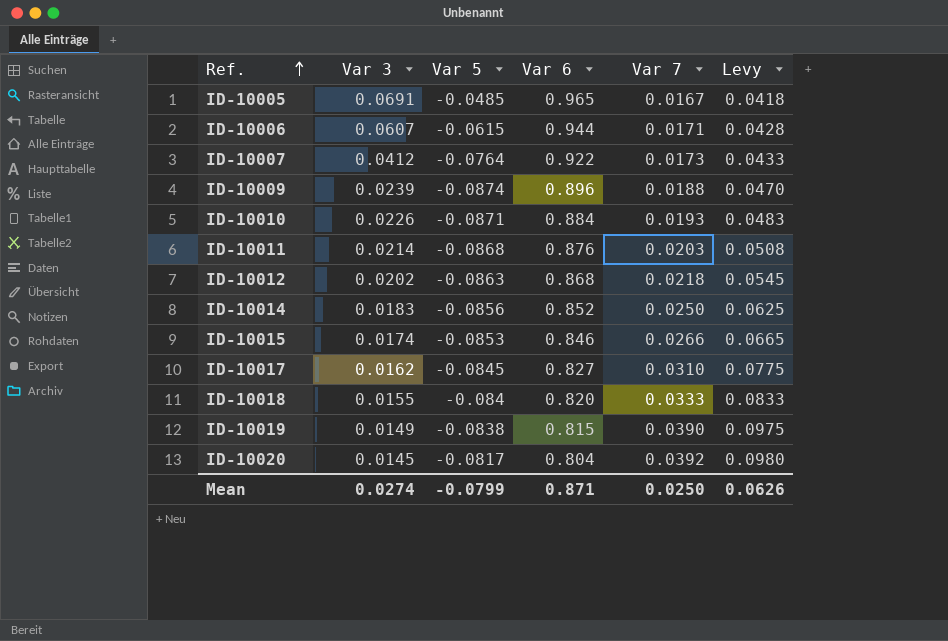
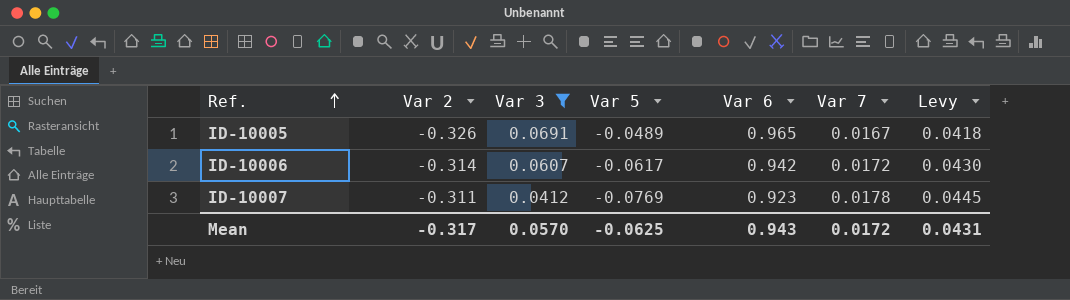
filter: none -> Var 3 >= 0.0412
column Var 2 | position: none -> 2
ID-10005 | Var 5: -0.0485 -> -0.0489
ID-10006 | Var 5: -0.0615 -> -0.0617
ID-10006 | Var 6: 0.944 -> 0.942
ID-10006 | Var 7: 0.0171 -> 0.0172
ID-10006 | Levy: 0.0428 -> 0.0430
ID-10007 | Var 5: -0.0764 -> -0.0769
ID-10007 | Var 6: 0.922 -> 0.923
ID-10007 | Var 7: 0.0173 -> 0.0178
ID-10007 | Levy: 0.0433 -> 0.0445
Mean | Var 3: 0.0274 -> 0.0570
Mean | Var 5: -0.0799 -> -0.0625
Mean | Var 6: 0.871 -> 0.943
Mean | Var 7: 0.0250 -> 0.0172
Mean | Levy: 0.0626 -> 0.0431

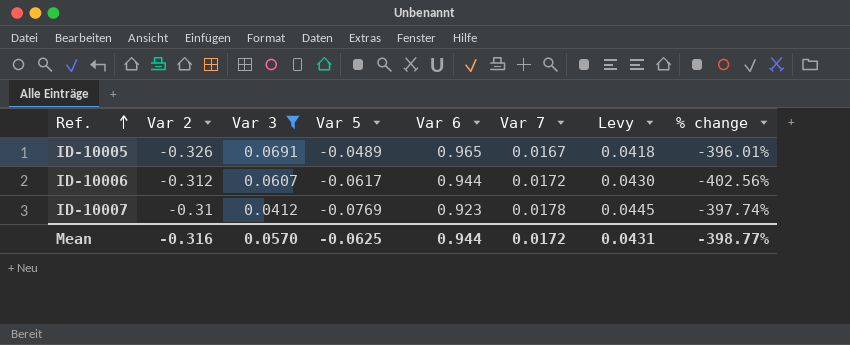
column % change | formula: none -> ([Var 6] - [Var 2]) / [Var 2]
ID-10006 | Var 2: -0.314 -> -0.312
ID-10006 | Var 6: 0.942 -> 0.944
ID-10007 | Var 2: -0.311 -> -0.31
Mean | Var 2: -0.317 -> -0.316
Mean | Var 6: 0.943 -> 0.944

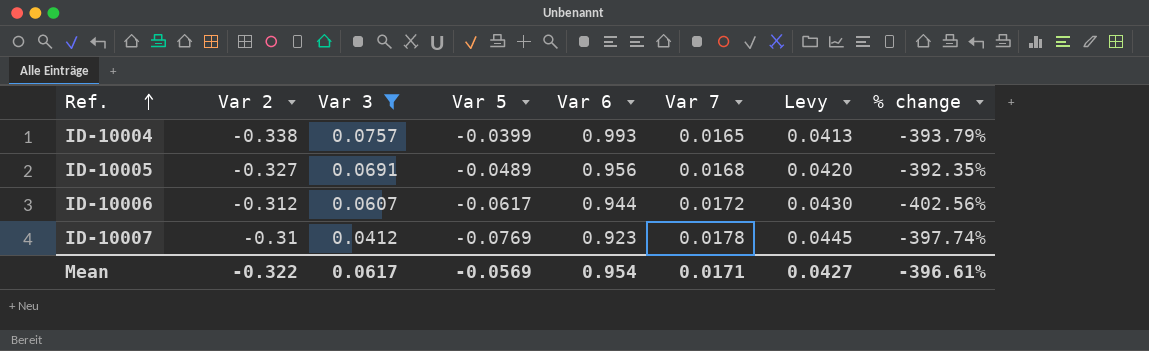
row ID-10004: none -> -0.338 | 0.0757 | -0.0399 | 0.993 | 0.0165 | 0.0413 | -393.79%
ID-10005 | Var 2: -0.326 -> -0.327
ID-10005 | Var 6: 0.965 -> 0.956
ID-10005 | Var 7: 0.0167 -> 0.0168
ID-10005 | Levy: 0.0418 -> 0.0420
ID-10005 | % change: -396.01% -> -392.35%
Mean | Var 2: -0.316 -> -0.322
Mean | Var 3: 0.0570 -> 0.0617
Mean | Var 5: -0.0625 -> -0.0569
Mean | Var 6: 0.944 -> 0.954
Mean | Var 7: 0.0172 -> 0.0171
Mean | Levy: 0.0431 -> 0.0427
Mean | % change: -398.77% -> -396.61%

